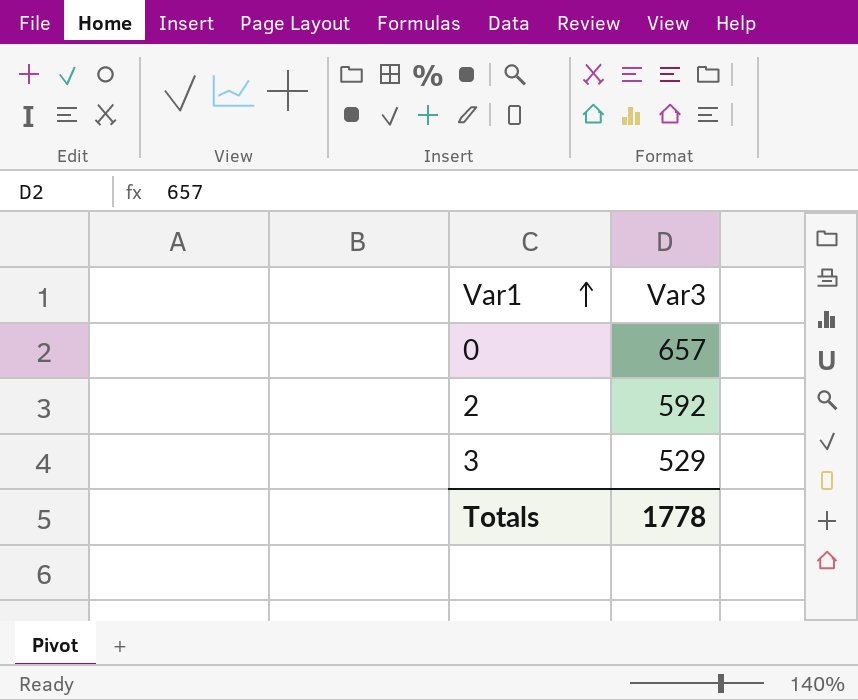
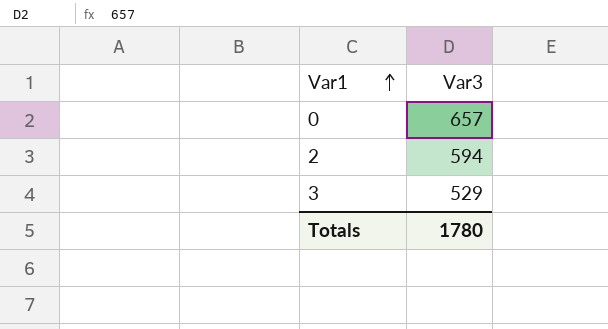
2 | Var3: 592 -> 594
Totals | Var3: 1778 -> 1780

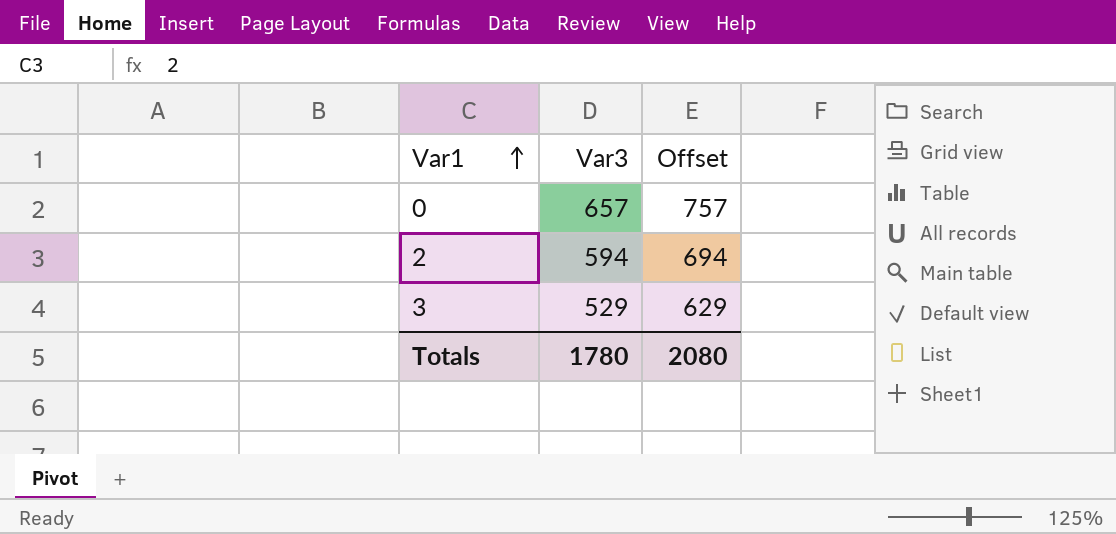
column Offset | formula: none -> [Var3] + 100

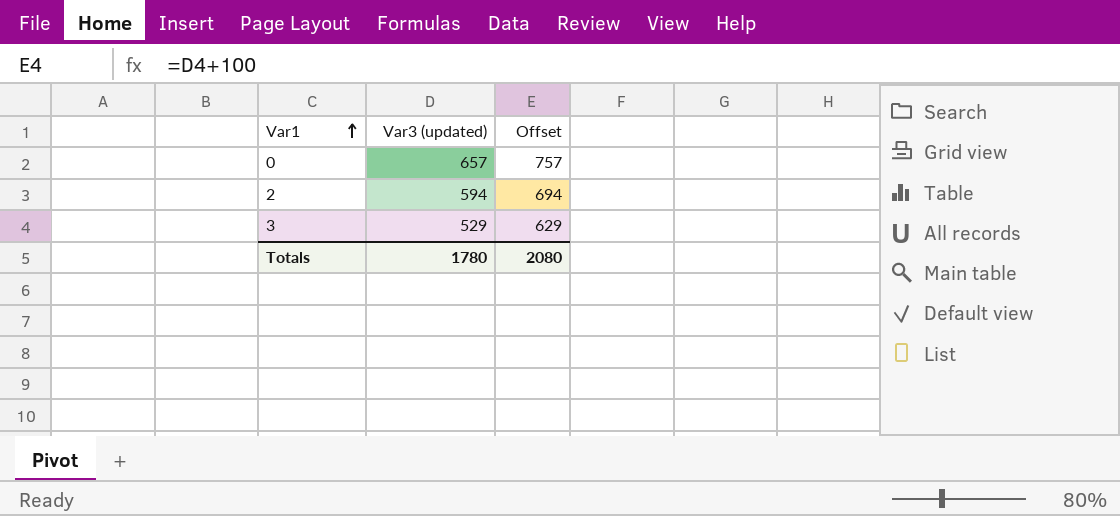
column name: Var3 -> Var3 (updated)

